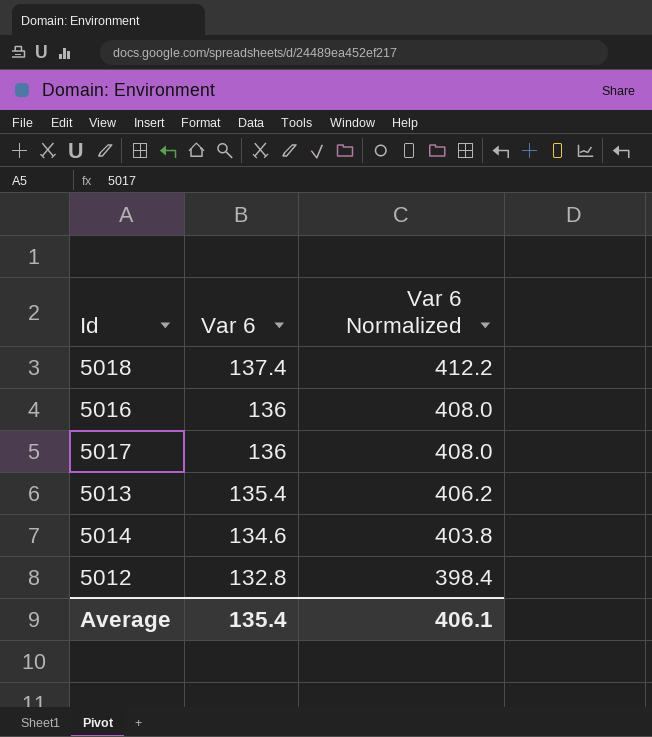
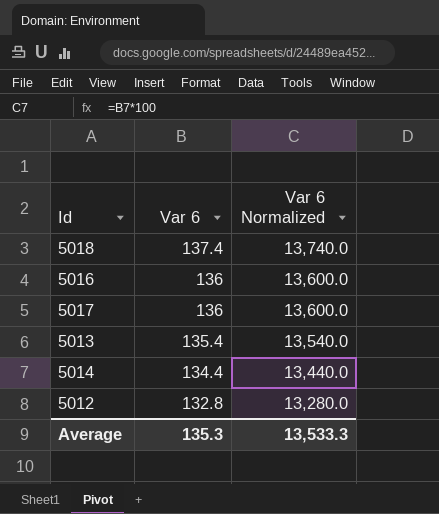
column Var 6 Normalized | formula: [Var 6] * 3 -> [Var 6] * 100
5014 | Var 6: 134.6 -> 134.4
Average | Var 6: 135.4 -> 135.3
Average | Var 6 Normalized: 406.1 -> 13,533.3

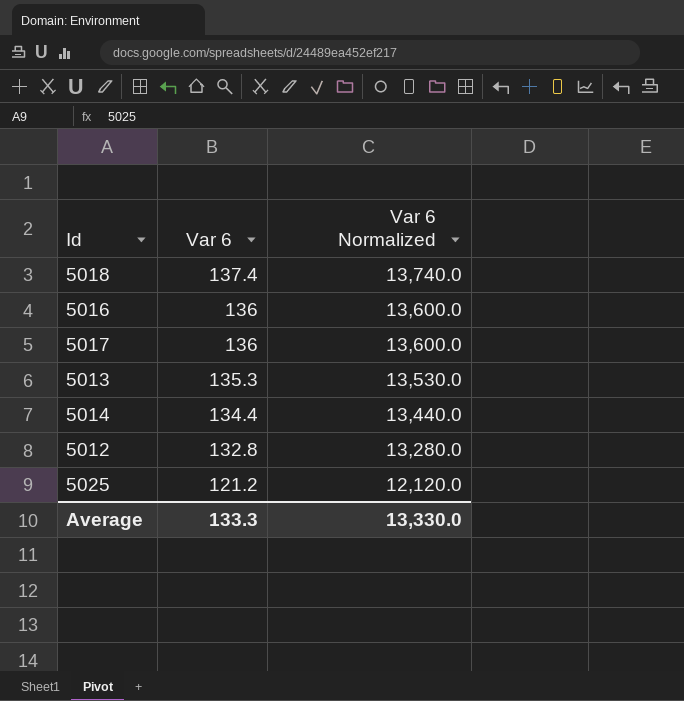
5013 | Var 6: 135.4 -> 135.3
5013 | Var 6 Normalized: 13,540.0 -> 13,530.0
row 5025: none -> 121.2 | 12,120.0
Average | Var 6: 135.3 -> 133.3
Average | Var 6 Normalized: 13,533.3 -> 13,330.0

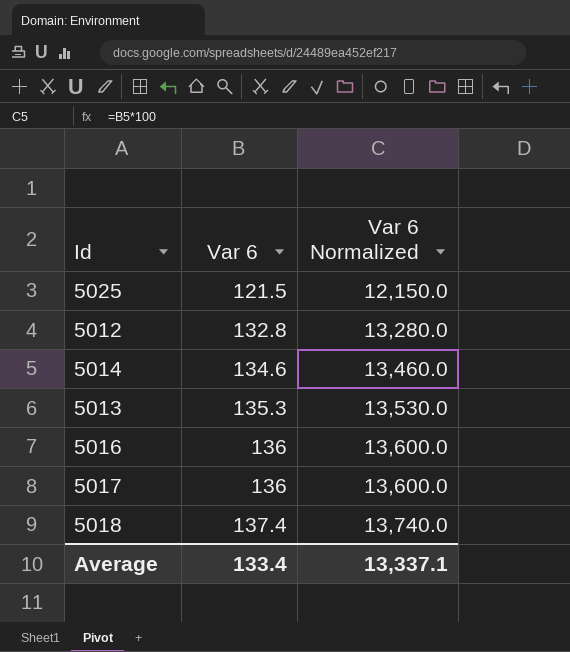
row order: Var 6 descending -> Var 6 ascending
5025 | Var 6: 121.2 -> 121.5
5025 | Var 6 Normalized: 12,120.0 -> 12,150.0
5014 | Var 6: 134.4 -> 134.6
5014 | Var 6 Normalized: 13,440.0 -> 13,460.0
Average | Var 6: 133.3 -> 133.4
Average | Var 6 Normalized: 13,330.0 -> 13,337.1

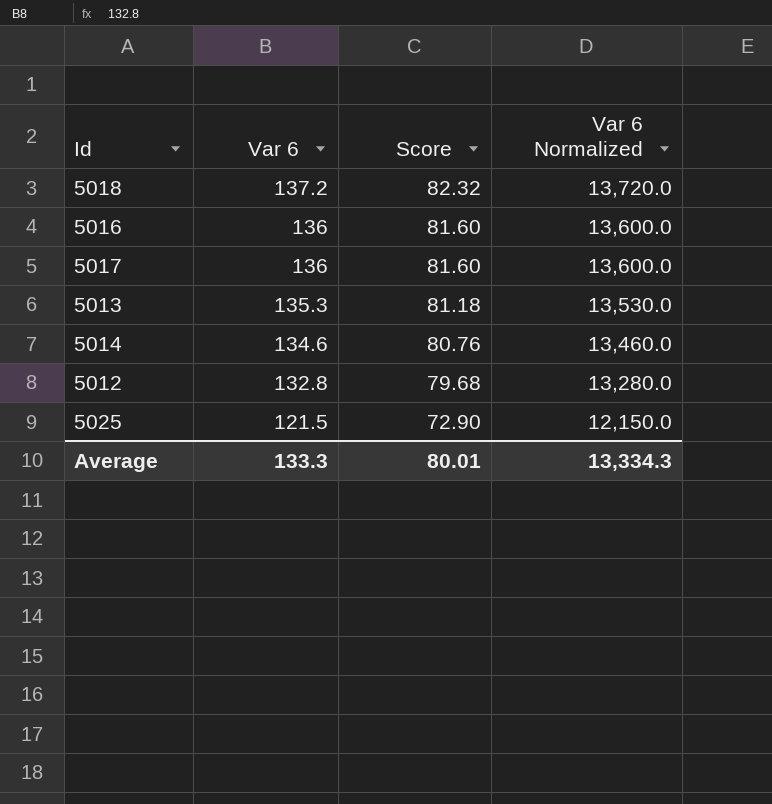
row order: Var 6 ascending -> Var 6 descending
column Score | formula: none -> [Var 6] * 0.6
5018 | Var 6: 137.4 -> 137.2
5018 | Var 6 Normalized: 13,740.0 -> 13,720.0
Average | Var 6: 133.4 -> 133.3
Average | Var 6 Normalized: 13,337.1 -> 13,334.3

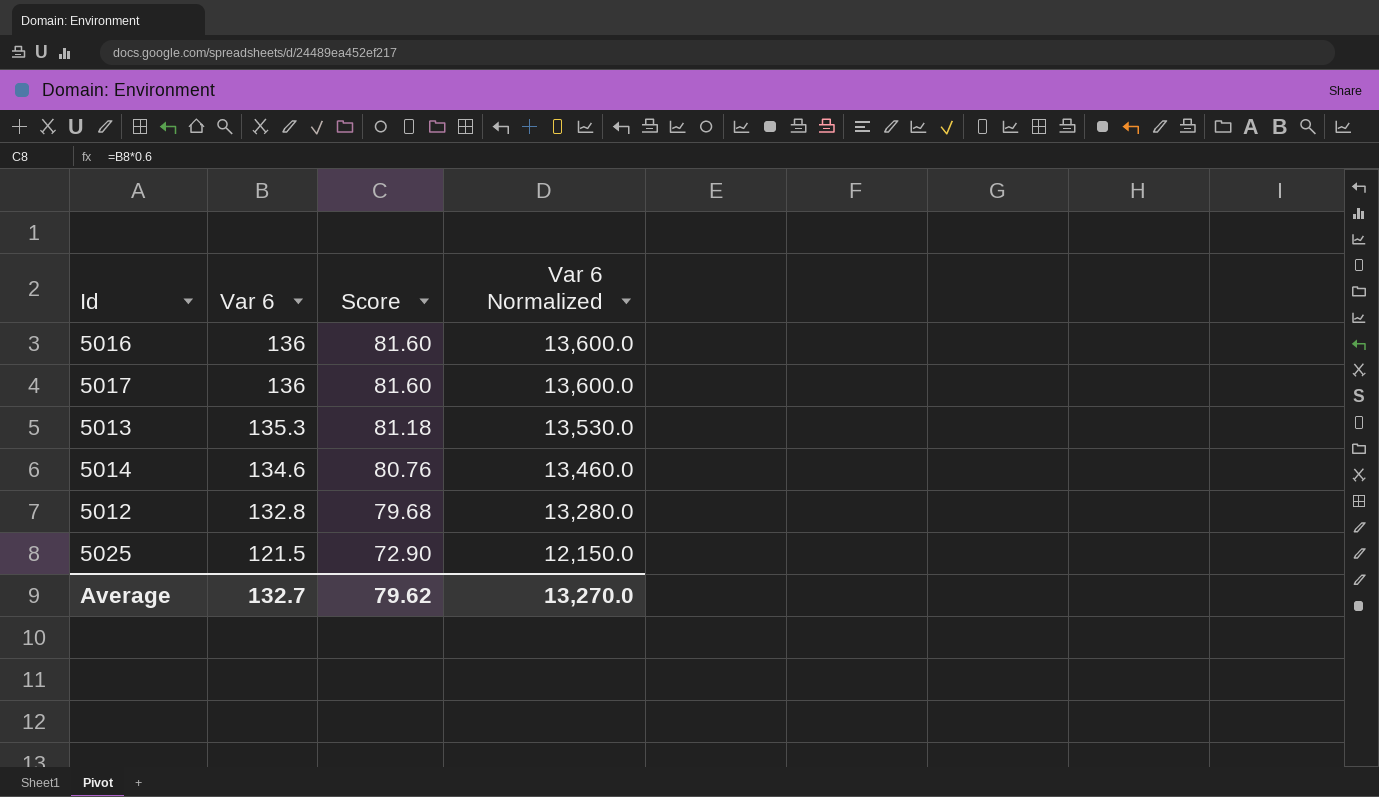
row 5018: 137.2 | 82.32 | 13,720.0 -> none
Average | Var 6: 133.3 -> 132.7
Average | Score: 80.01 -> 79.62
Average | Var 6 Normalized: 13,334.3 -> 13,270.0

